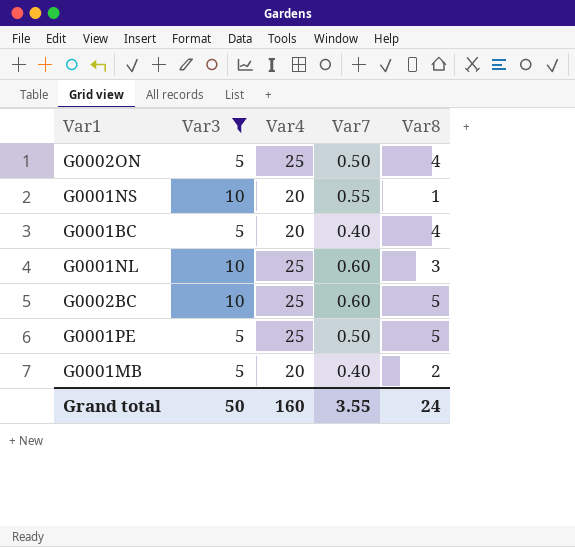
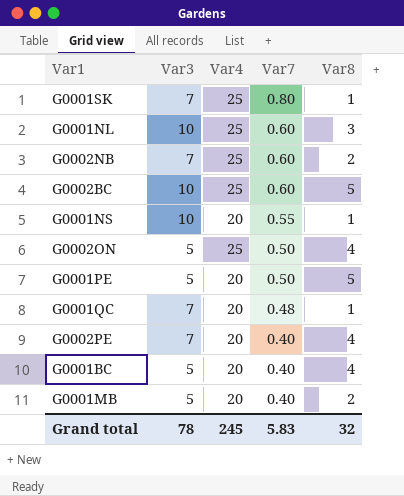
filter: Var3 != 7 -> none
row order: none -> Var7 descending
G0001PE | Var4: 25 -> 20
Grand total | Var3: 50 -> 78
Grand total | Var4: 160 -> 245
Grand total | Var7: 3.55 -> 5.83
Grand total | Var8: 24 -> 32

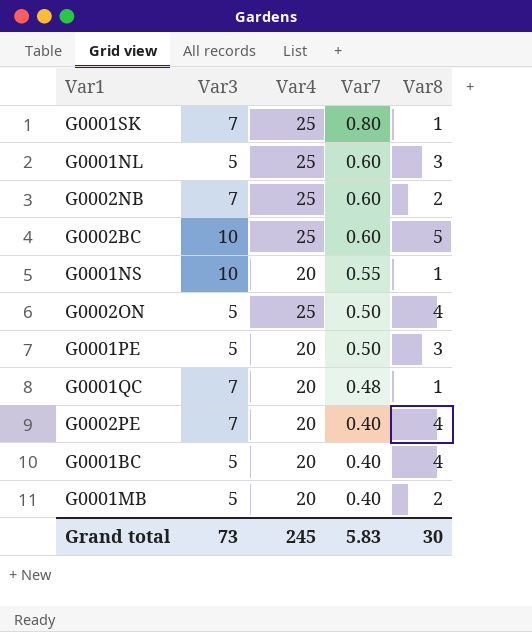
G0001NL | Var3: 10 -> 5
G0001PE | Var8: 5 -> 3
Grand total | Var3: 78 -> 73
Grand total | Var8: 32 -> 30

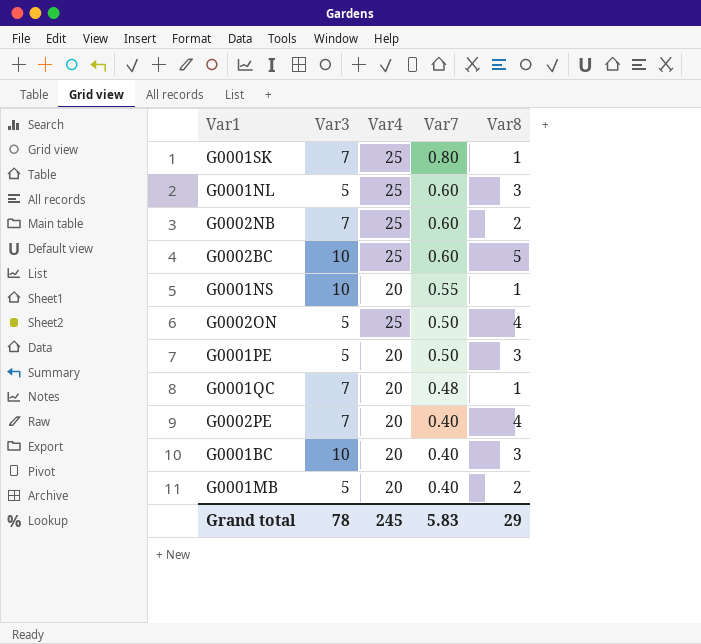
G0001BC | Var3: 5 -> 10
G0001BC | Var8: 4 -> 3
Grand total | Var3: 73 -> 78
Grand total | Var8: 30 -> 29

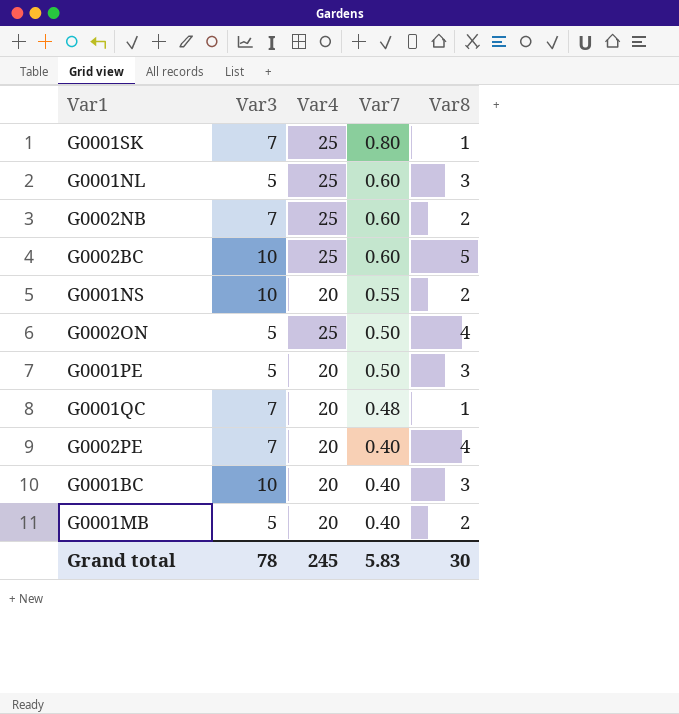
G0001NS | Var8: 1 -> 2
Grand total | Var8: 29 -> 30

